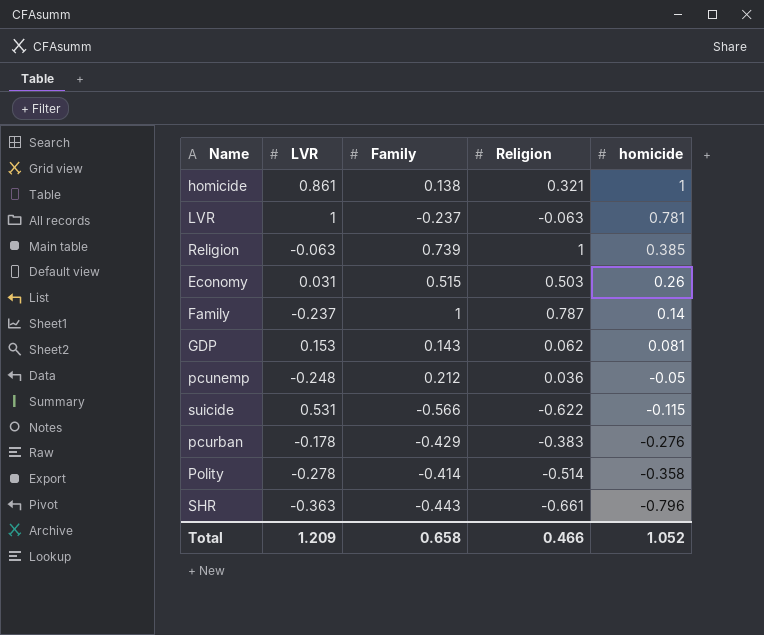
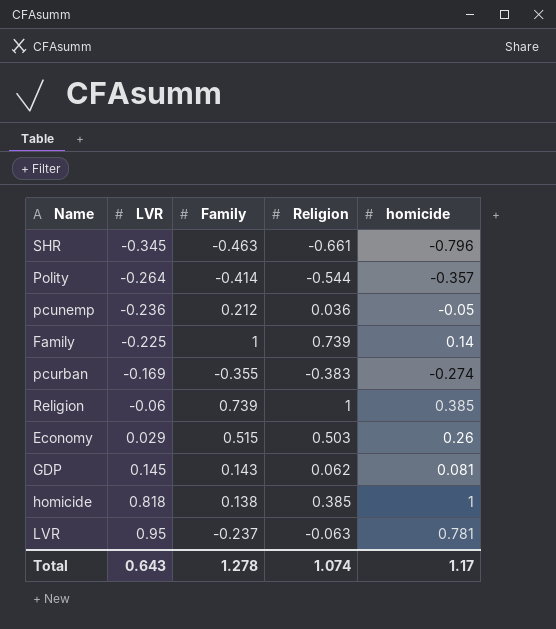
row order: homicide descending -> LVR ascending
row suicide: 0.531 | -0.566 | -0.622 | -0.115 -> none
SHR | LVR: -0.363 -> -0.345
SHR | Family: -0.443 -> -0.463
Polity | LVR: -0.278 -> -0.264
Polity | Religion: -0.514 -> -0.544
Polity | homicide: -0.358 -> -0.357
pcunemp | LVR: -0.248 -> -0.236
Family | LVR: -0.237 -> -0.225
Family | Religion: 0.787 -> 0.739
pcurban | LVR: -0.178 -> -0.169
pcurban | Family: -0.429 -> -0.355
pcurban | homicide: -0.276 -> -0.274
Religion | LVR: -0.063 -> -0.06
Economy | LVR: 0.031 -> 0.029
GDP | LVR: 0.153 -> 0.145
homicide | LVR: 0.861 -> 0.818
homicide | Religion: 0.321 -> 0.385
LVR | LVR: 1 -> 0.95
Total | LVR: 1.209 -> 0.643
Total | Family: 0.658 -> 1.278
Total | Religion: 0.466 -> 1.074
Total | homicide: 1.052 -> 1.17

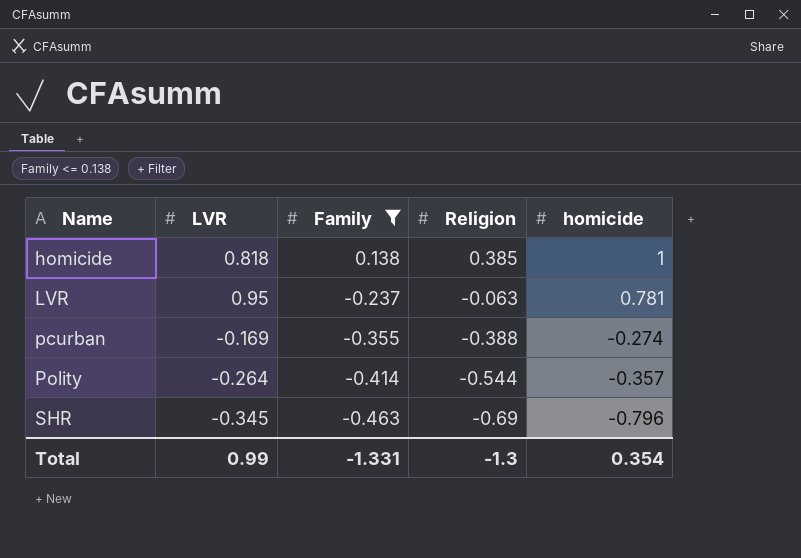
filter: none -> Family <= 0.138
row order: LVR ascending -> Name ascending
pcurban | Religion: -0.383 -> -0.388
SHR | Religion: -0.661 -> -0.69
Total | LVR: 0.643 -> 0.99
Total | Family: 1.278 -> -1.331
Total | Religion: 1.074 -> -1.3
Total | homicide: 1.17 -> 0.354

